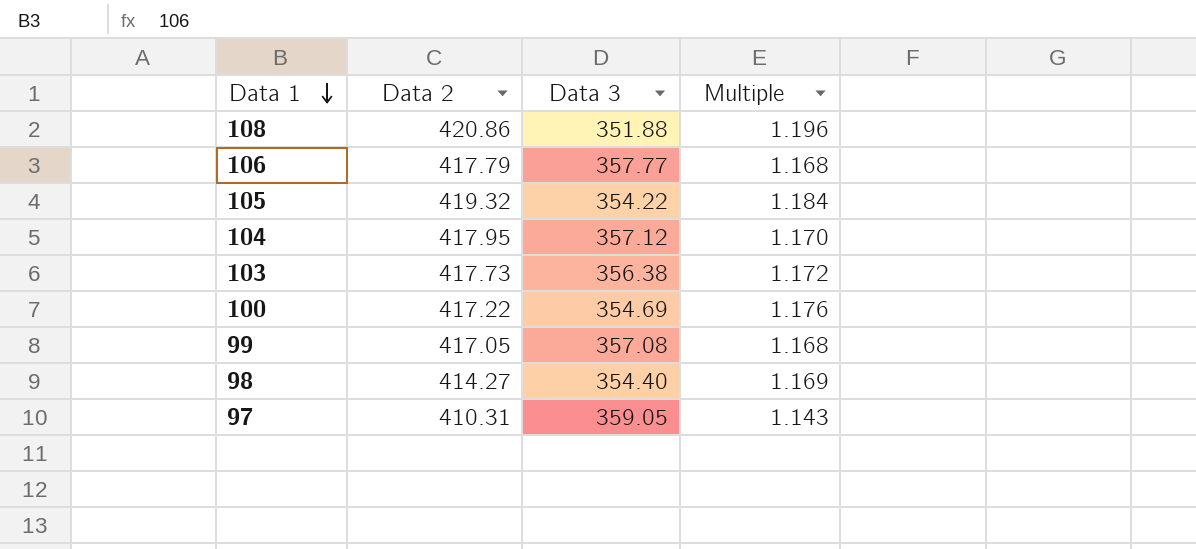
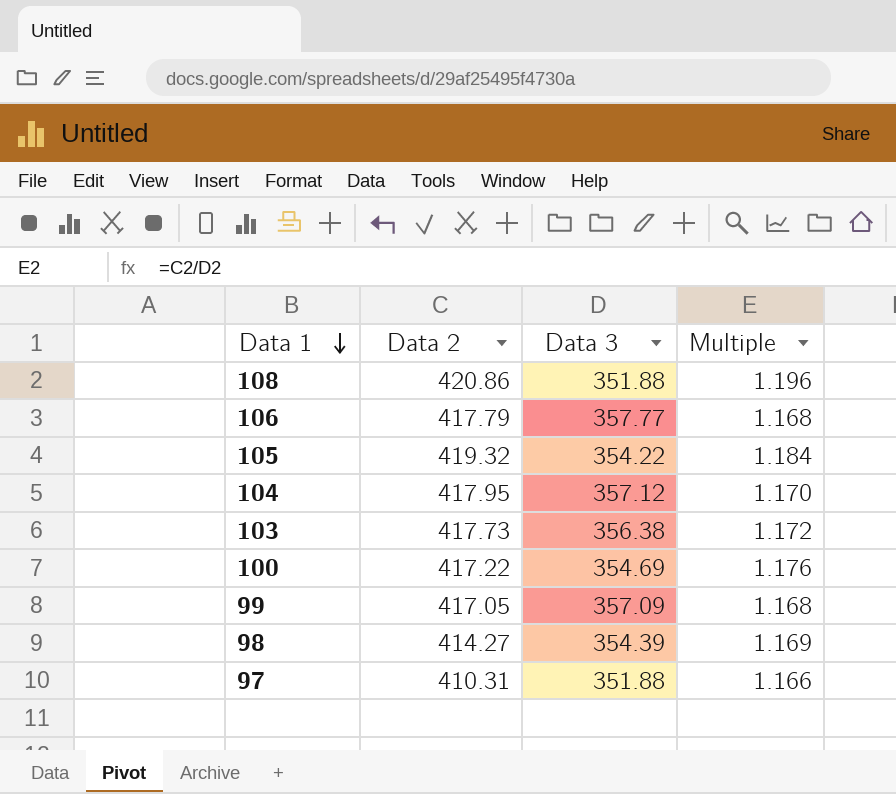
99 | Data 3: 357.08 -> 357.09
98 | Data 3: 354.40 -> 354.39
97 | Data 3: 359.05 -> 351.88
97 | Multiple: 1.143 -> 1.166

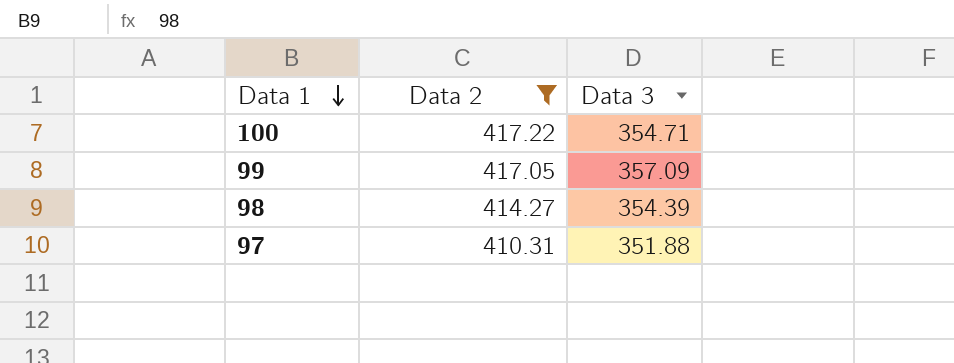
filter: none -> Data 2 <= 417.22
column Multiple | formula: [Data 2] / [Data 3] -> none
100 | Data 3: 354.69 -> 354.71

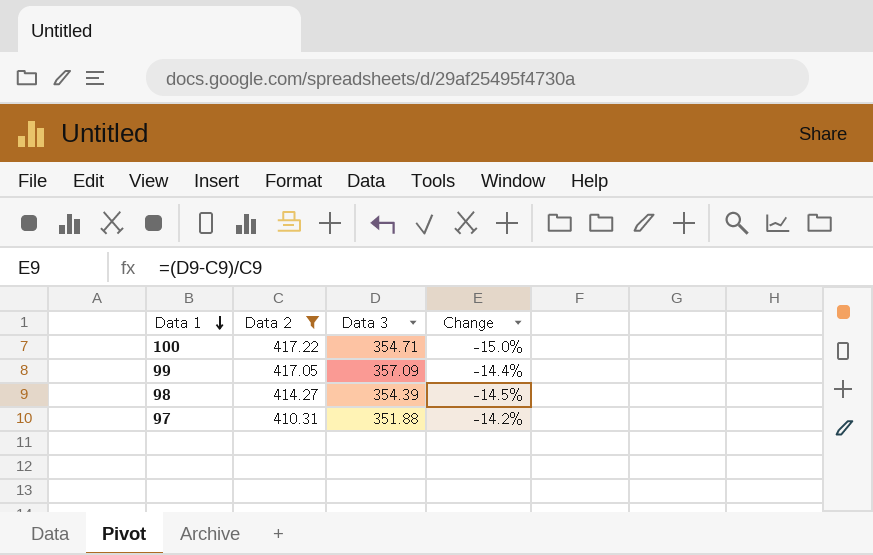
column Change | formula: none -> ([Data 3] - [Data 2]) / [Data 2]

